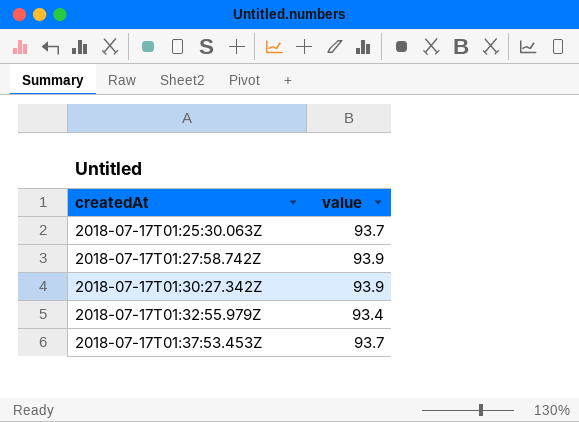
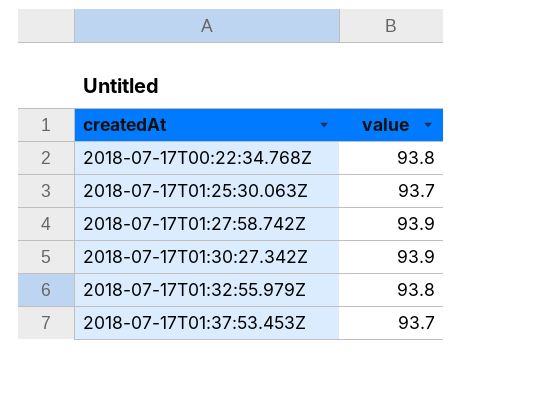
row 2018-07-17T00:22:34.768Z: none -> 93.8
2018-07-17T01:32:55.979Z | value: 93.4 -> 93.8

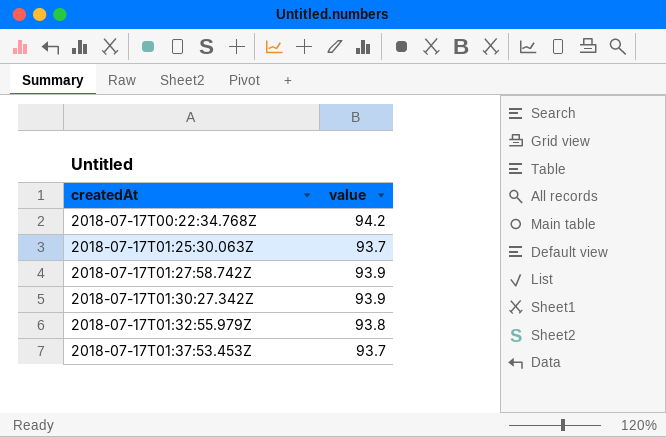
2018-07-17T00:22:34.768Z | value: 93.8 -> 94.2

